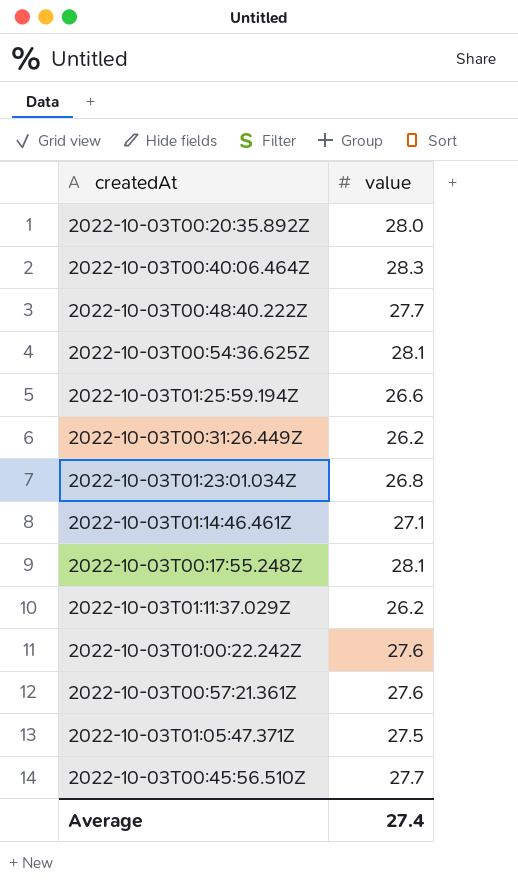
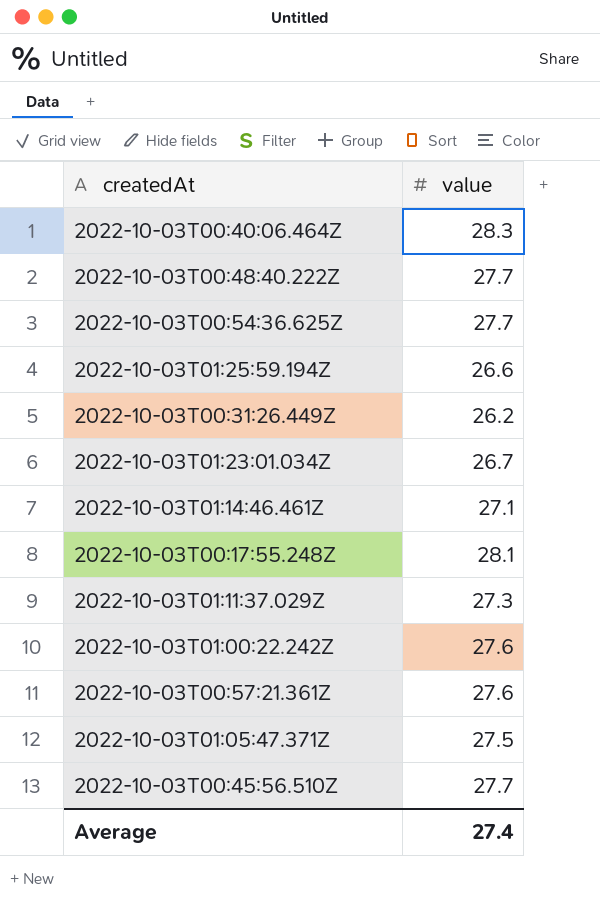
row 2022-10-03T00:20:35.892Z: 28.0 -> none
2022-10-03T00:54:36.625Z | value: 28.1 -> 27.7
2022-10-03T01:23:01.034Z | value: 26.8 -> 26.7
2022-10-03T01:11:37.029Z | value: 26.2 -> 27.3

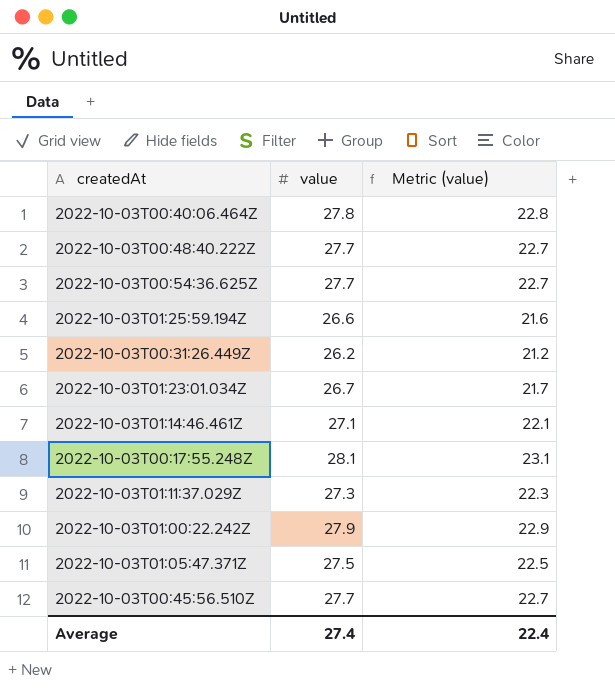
column Metric (value) | formula: none -> [value] - 5
row 2022-10-03T00:57:21.361Z: 27.6 -> none
2022-10-03T00:40:06.464Z | value: 28.3 -> 27.8
2022-10-03T01:00:22.242Z | value: 27.6 -> 27.9

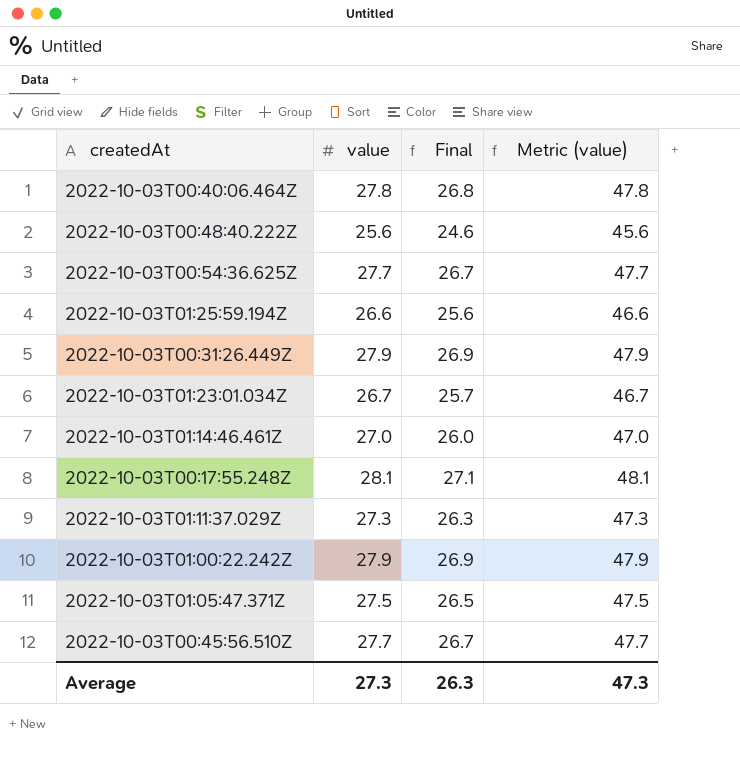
column Final | formula: none -> [value] - 1
column Metric (value) | formula: [value] - 5 -> [value] + 20
2022-10-03T00:48:40.222Z | value: 27.7 -> 25.6
2022-10-03T00:31:26.449Z | value: 26.2 -> 27.9
2022-10-03T01:14:46.461Z | value: 27.1 -> 27.0
Average | value: 27.4 -> 27.3
Average | Metric (value): 22.4 -> 47.3

